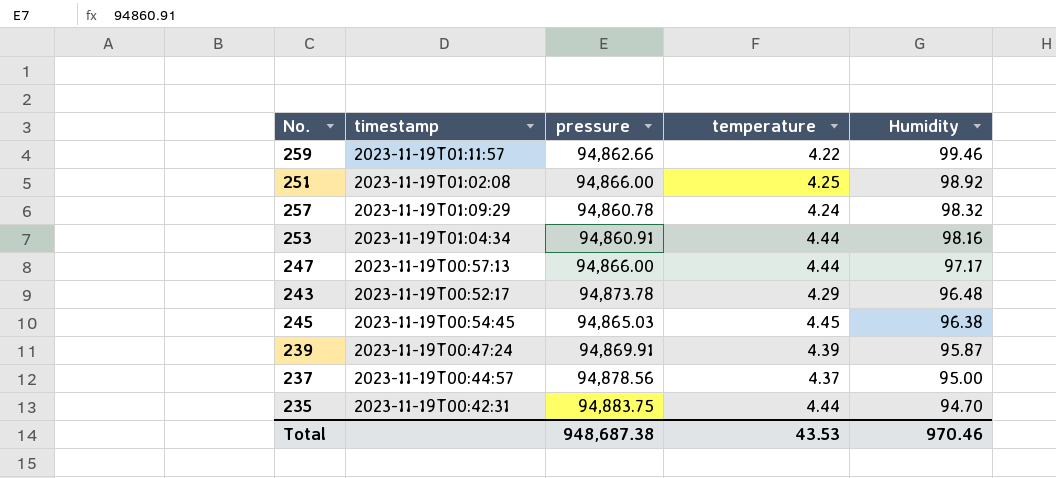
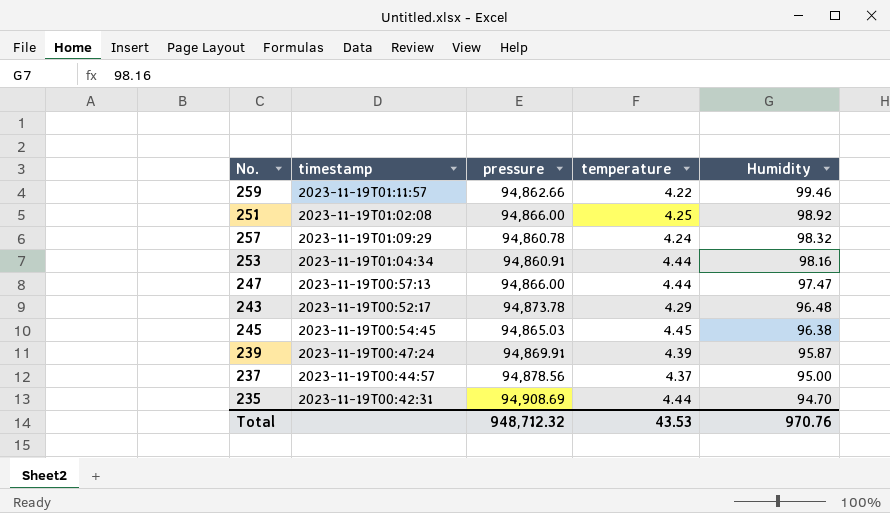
247 | Humidity: 97.17 -> 97.47
235 | pressure: 94,883.75 -> 94,908.69
Total | pressure: 948,687.38 -> 948,712.32
Total | Humidity: 970.46 -> 970.76

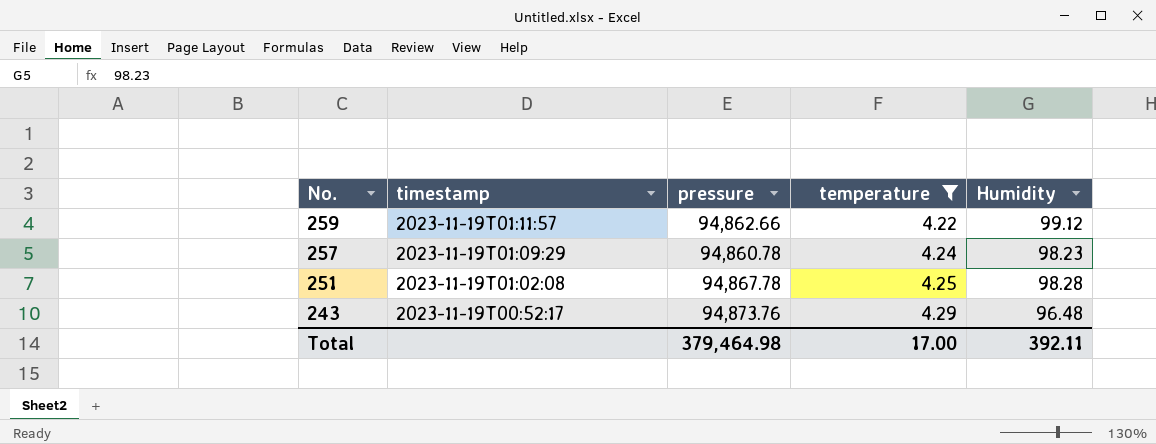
filter: none -> temperature <= 4.29
row order: Humidity descending -> No. descending
259 | Humidity: 99.46 -> 99.12
257 | Humidity: 98.32 -> 98.23
251 | pressure: 94,866.00 -> 94,867.78
251 | Humidity: 98.92 -> 98.28
243 | pressure: 94,873.78 -> 94,873.76
Total | pressure: 948,712.32 -> 379,464.98
Total | temperature: 43.53 -> 17.00
Total | Humidity: 970.76 -> 392.11

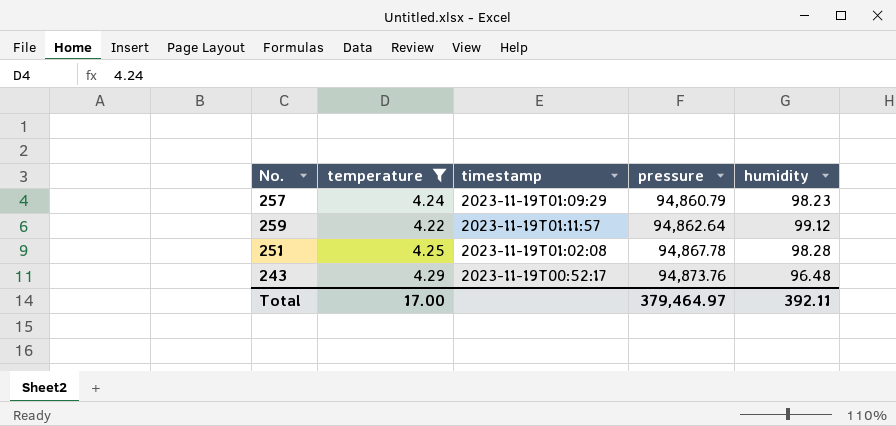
row order: No. descending -> pressure ascending
column temperature | position: 4 -> 2
column name: Humidity -> humidity
257 | pressure: 94,860.78 -> 94,860.79
259 | pressure: 94,862.66 -> 94,862.64
Total | pressure: 379,464.98 -> 379,464.97

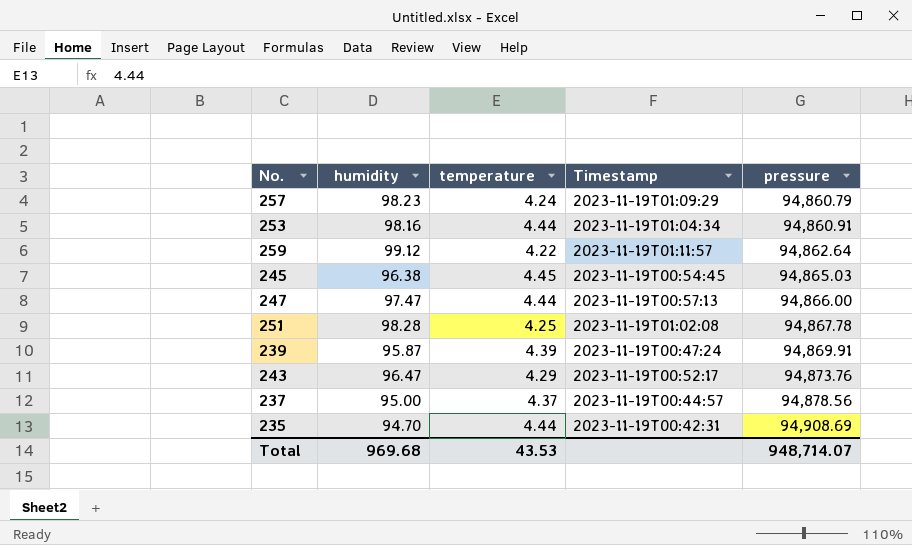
filter: temperature <= 4.29 -> none
column humidity | position: 5 -> 2
column name: timestamp -> Timestamp
243 | humidity: 96.48 -> 96.47
Total | humidity: 392.11 -> 969.68
Total | temperature: 17.00 -> 43.53
Total | pressure: 379,464.97 -> 948,714.07

